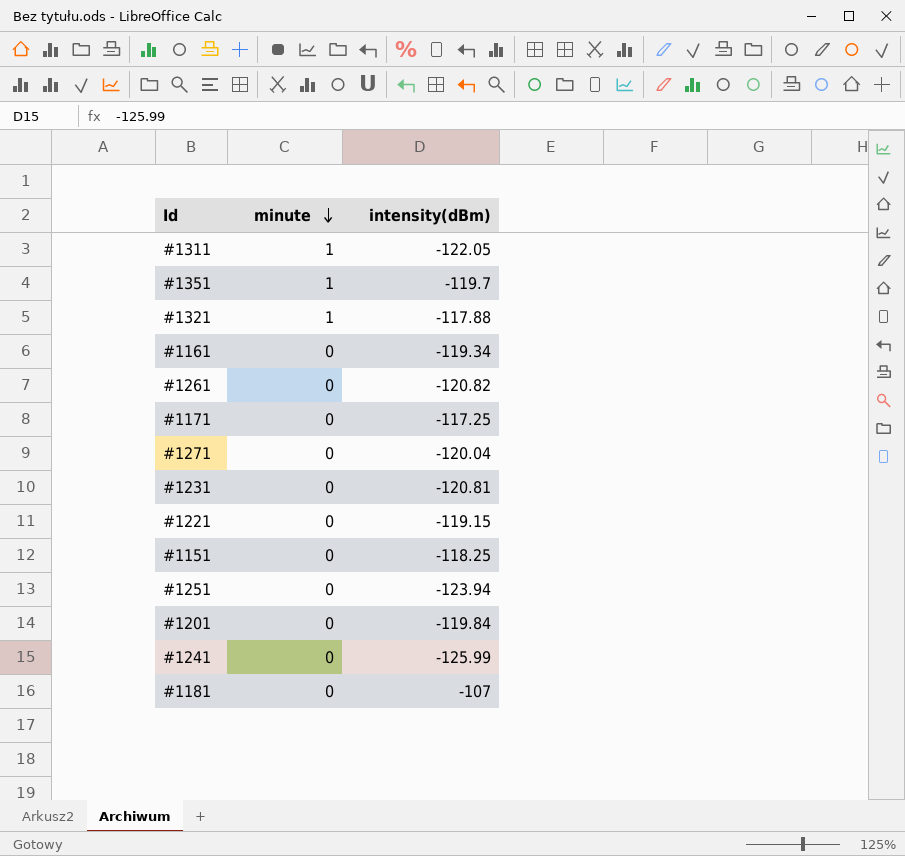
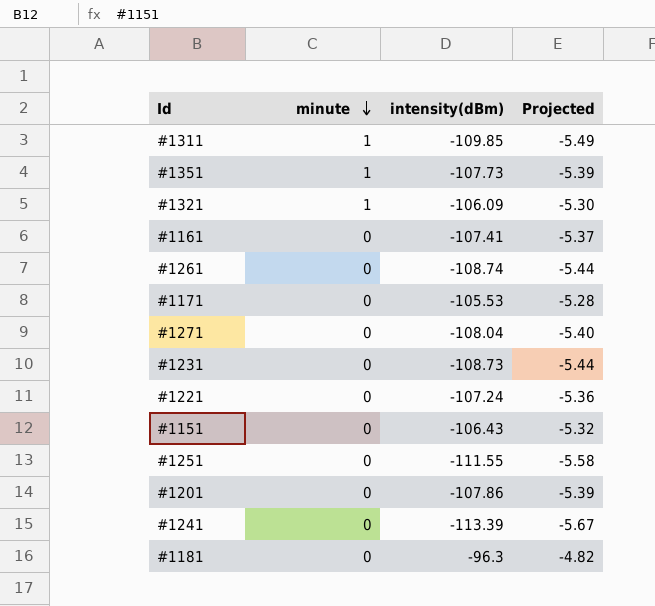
column Projected | formula: none -> [intensity(dBm)] * 0.05
#1311 | intensity(dBm): -122.05 -> -109.85
#1351 | intensity(dBm): -119.7 -> -107.73
#1321 | intensity(dBm): -117.88 -> -106.09
#1161 | intensity(dBm): -119.34 -> -107.41
#1261 | intensity(dBm): -120.82 -> -108.74
#1171 | intensity(dBm): -117.25 -> -105.53
#1271 | intensity(dBm): -120.04 -> -108.04
#1231 | intensity(dBm): -120.81 -> -108.73
#1221 | intensity(dBm): -119.15 -> -107.24
#1151 | intensity(dBm): -118.25 -> -106.43
#1251 | intensity(dBm): -123.94 -> -111.55
#1201 | intensity(dBm): -119.84 -> -107.86
#1241 | intensity(dBm): -125.99 -> -113.39
#1181 | intensity(dBm): -107 -> -96.3

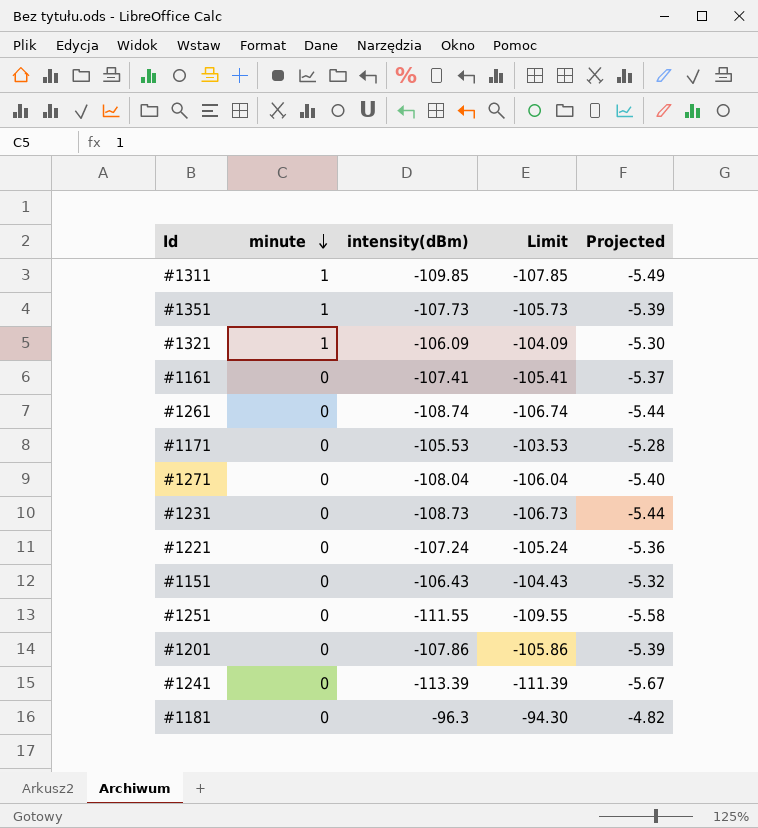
column Limit | formula: none -> [intensity(dBm)] + 2

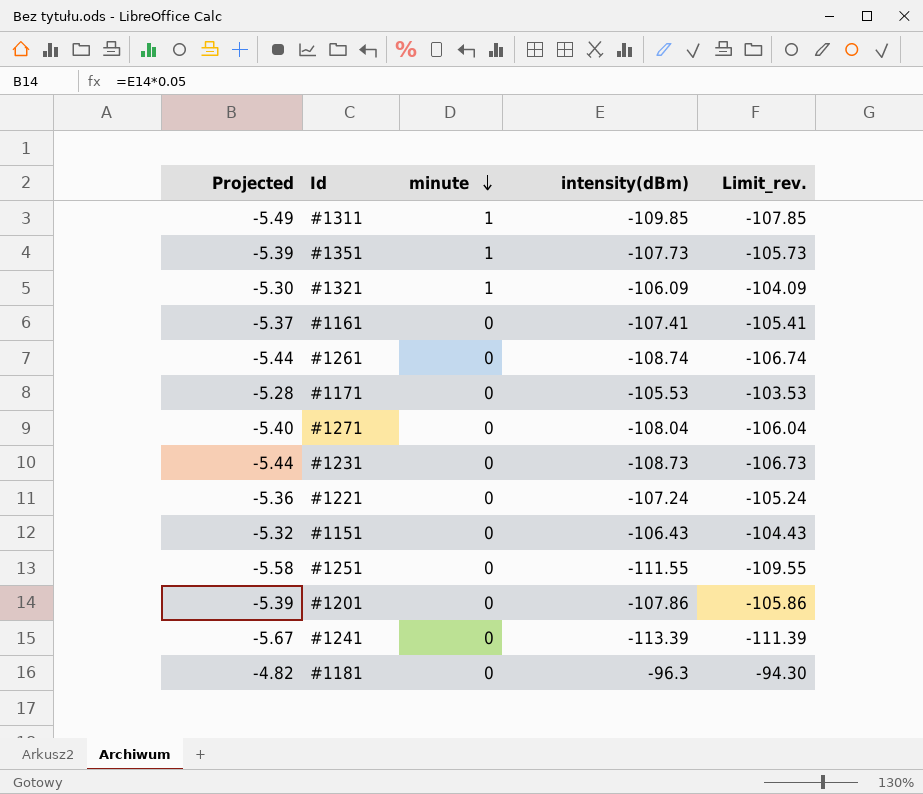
column Projected | position: 5 -> 1
column name: Limit -> Limit_rev.

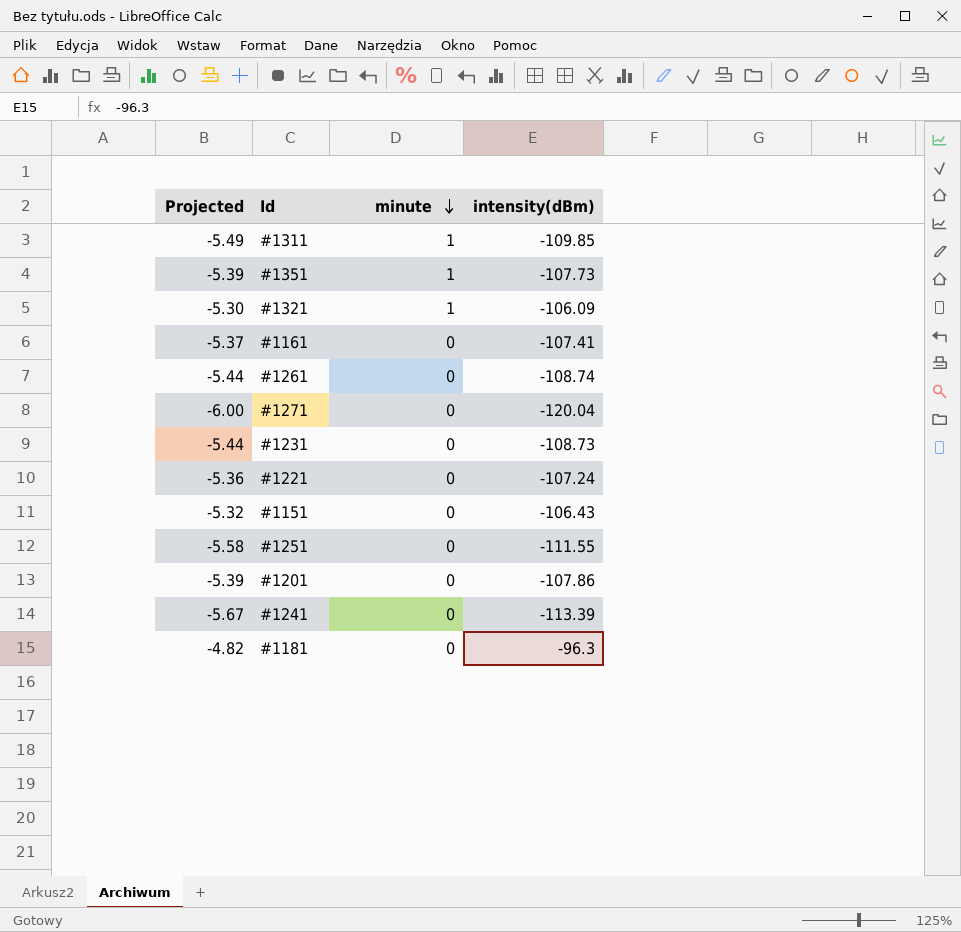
column Limit_rev. | formula: [intensity(dBm)] + 2 -> none
row #1171: -5.28 | 0 | -105.53 | -103.53 -> none
#1271 | Projected: -5.40 -> -6.00
#1271 | intensity(dBm): -108.04 -> -120.04

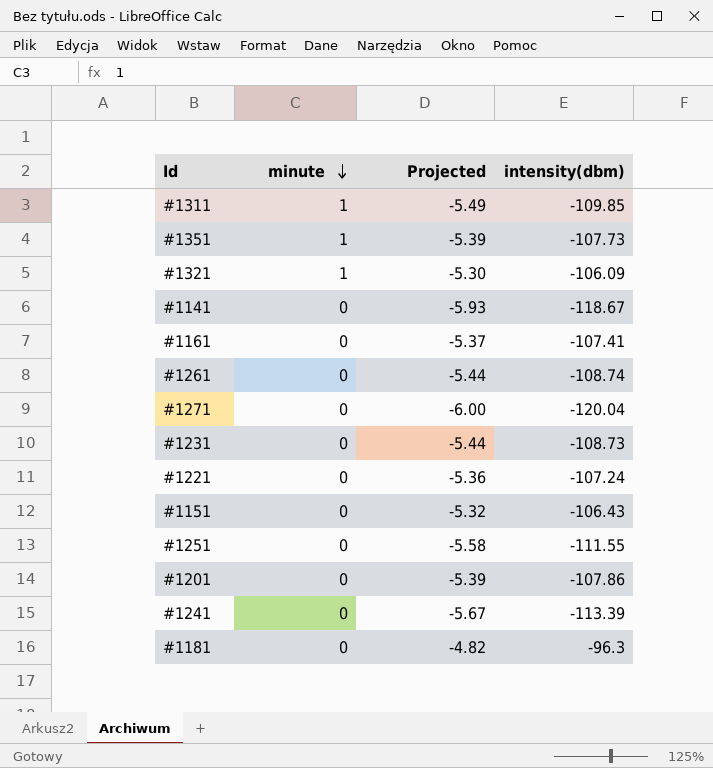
column Projected | position: 1 -> 3
column name: intensity(dBm) -> intensity(dbm)
row #1141: none -> 0 | -5.93 | -118.67

